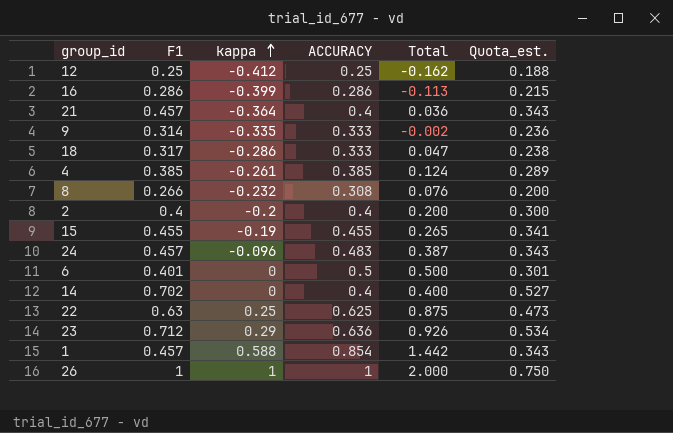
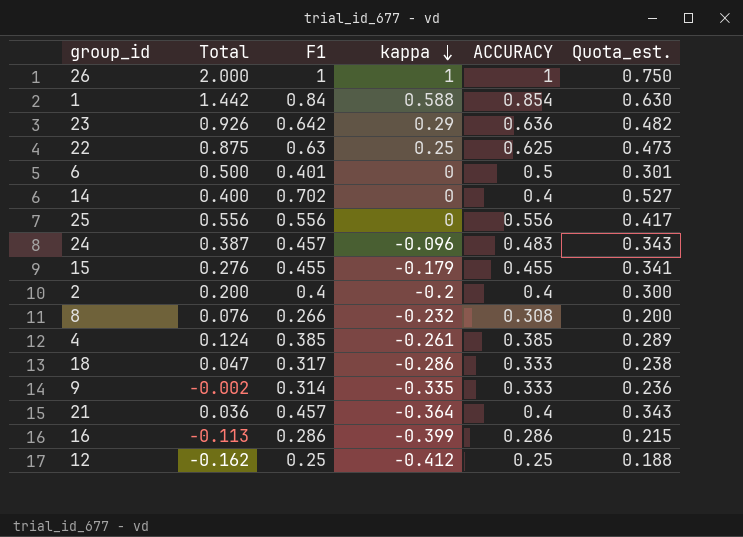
row order: kappa ascending -> kappa descending
column Total | position: 5 -> 2
1 | F1: 0.457 -> 0.84
1 | Quota_est.: 0.343 -> 0.630
23 | F1: 0.712 -> 0.642
23 | Quota_est.: 0.534 -> 0.482
row 25: none -> 0.556 | 0.556 | 0 | 0.556 | 0.417
15 | Total: 0.265 -> 0.276
15 | kappa: -0.19 -> -0.179

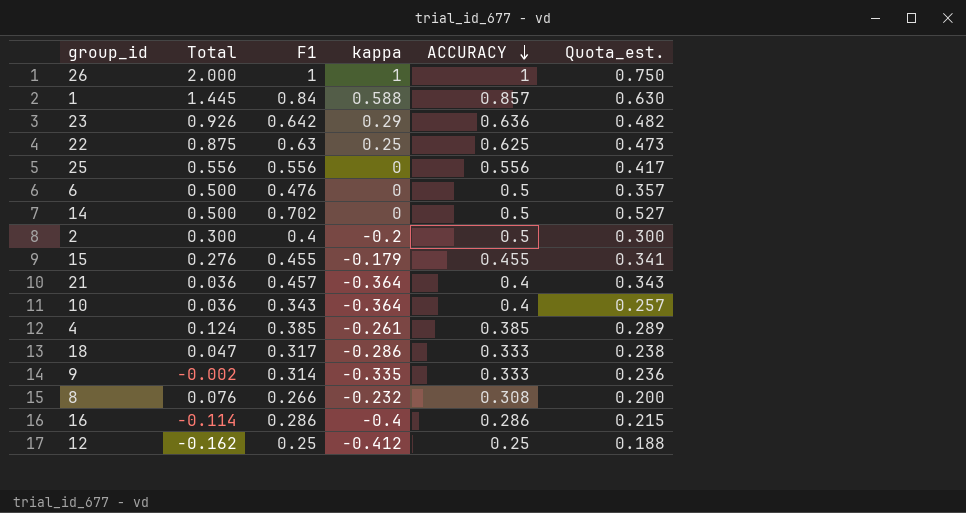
row order: kappa descending -> ACCURACY descending
row 24: 0.387 | 0.457 | -0.096 | 0.483 | 0.343 -> none
1 | Total: 1.442 -> 1.445
1 | ACCURACY: 0.854 -> 0.857
6 | F1: 0.401 -> 0.476
6 | Quota_est.: 0.301 -> 0.357
14 | Total: 0.400 -> 0.500
14 | ACCURACY: 0.4 -> 0.5
2 | Total: 0.200 -> 0.300
2 | ACCURACY: 0.4 -> 0.5
row 10: none -> 0.036 | 0.343 | -0.364 | 0.4 | 0.257
16 | Total: -0.113 -> -0.114
16 | kappa: -0.399 -> -0.4

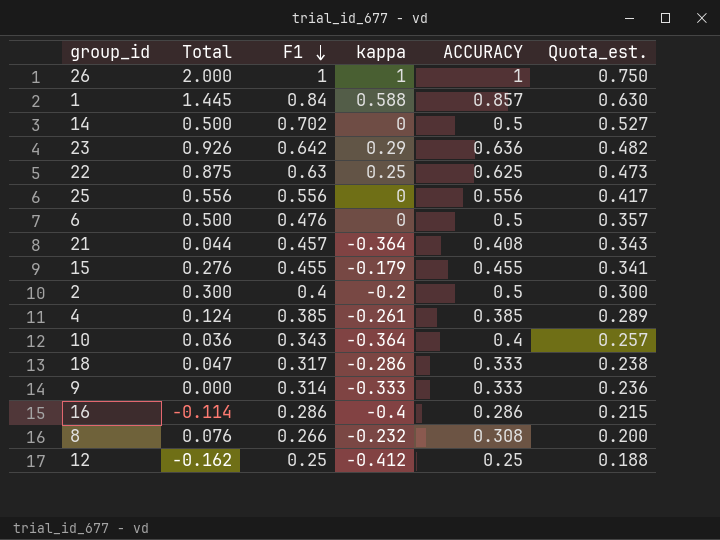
row order: ACCURACY descending -> F1 descending
21 | Total: 0.036 -> 0.044
21 | ACCURACY: 0.4 -> 0.408
9 | Total: -0.002 -> 0.000
9 | kappa: -0.335 -> -0.333

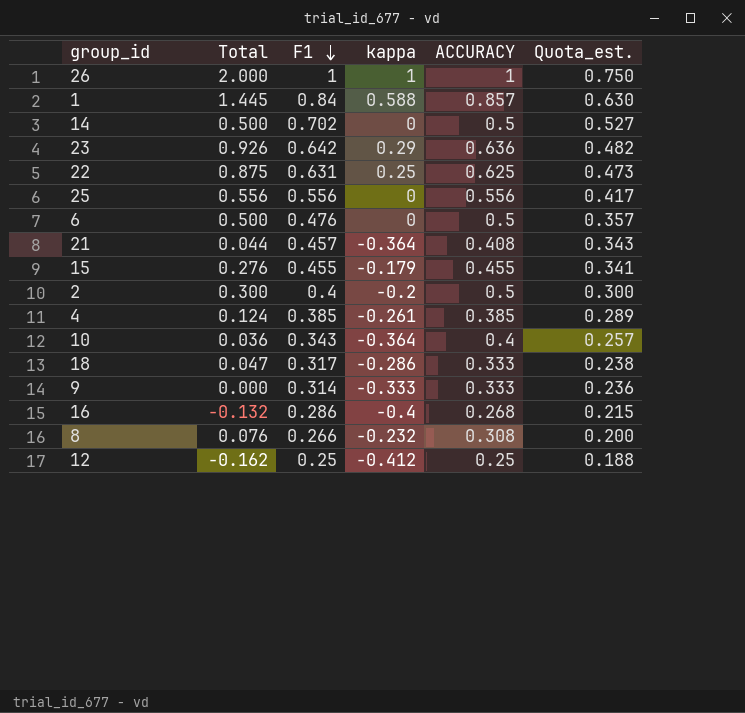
22 | F1: 0.63 -> 0.631
16 | Total: -0.114 -> -0.132
16 | ACCURACY: 0.286 -> 0.268

